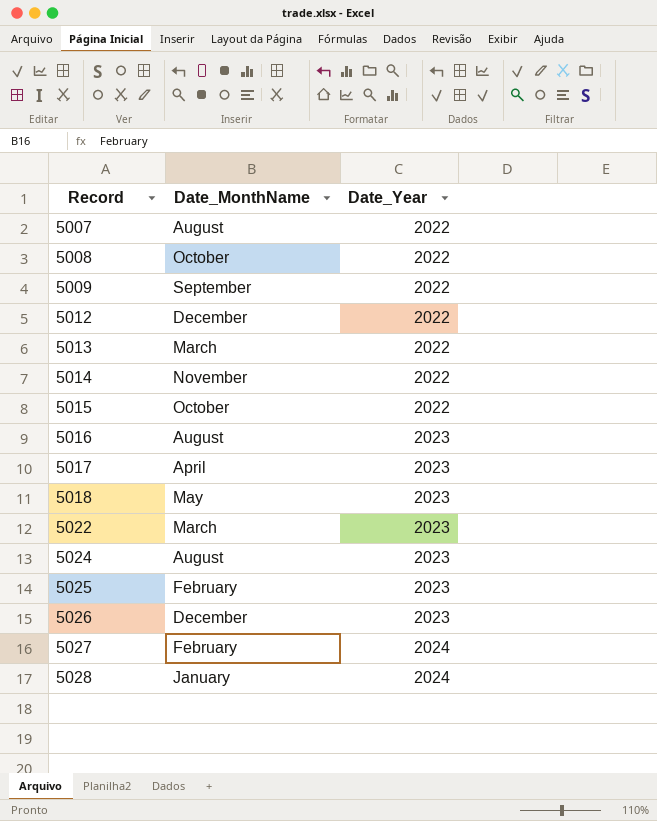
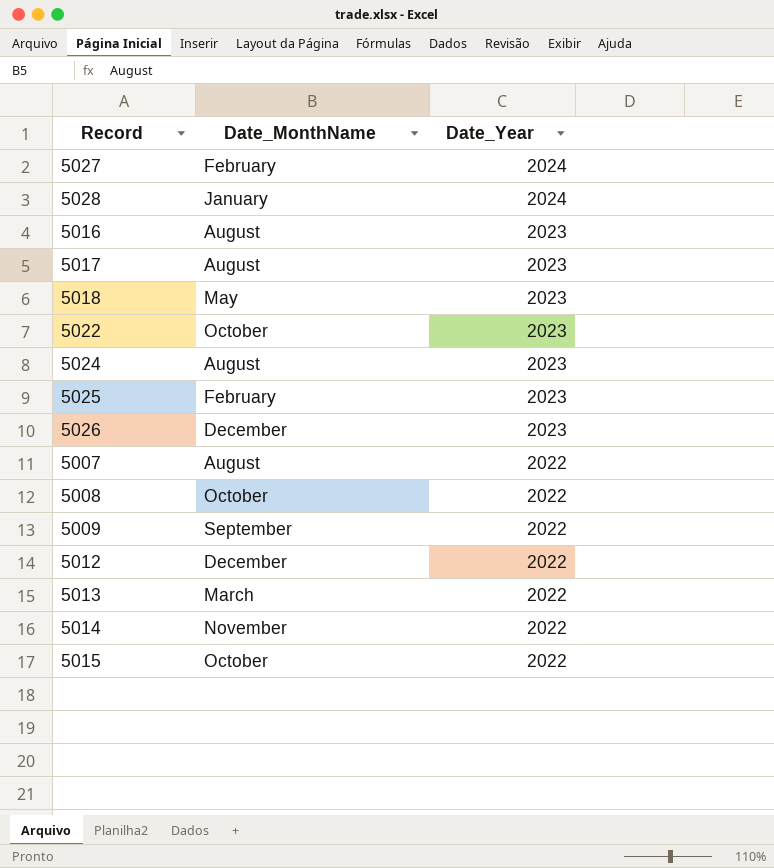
row order: Record ascending -> Date_Year descending
5017 | Date_MonthName: April -> August
5022 | Date_MonthName: March -> October

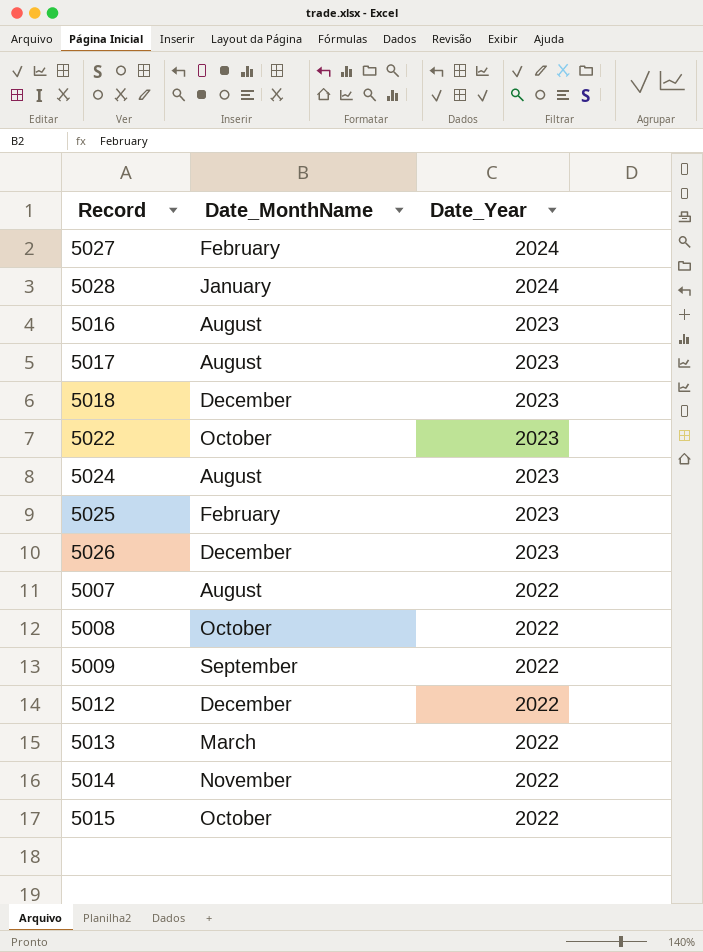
5018 | Date_MonthName: May -> December

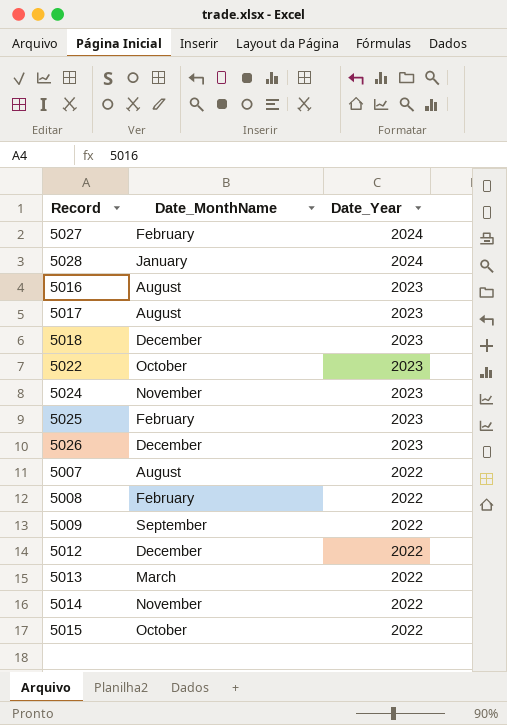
5024 | Date_MonthName: August -> November
5008 | Date_MonthName: October -> February

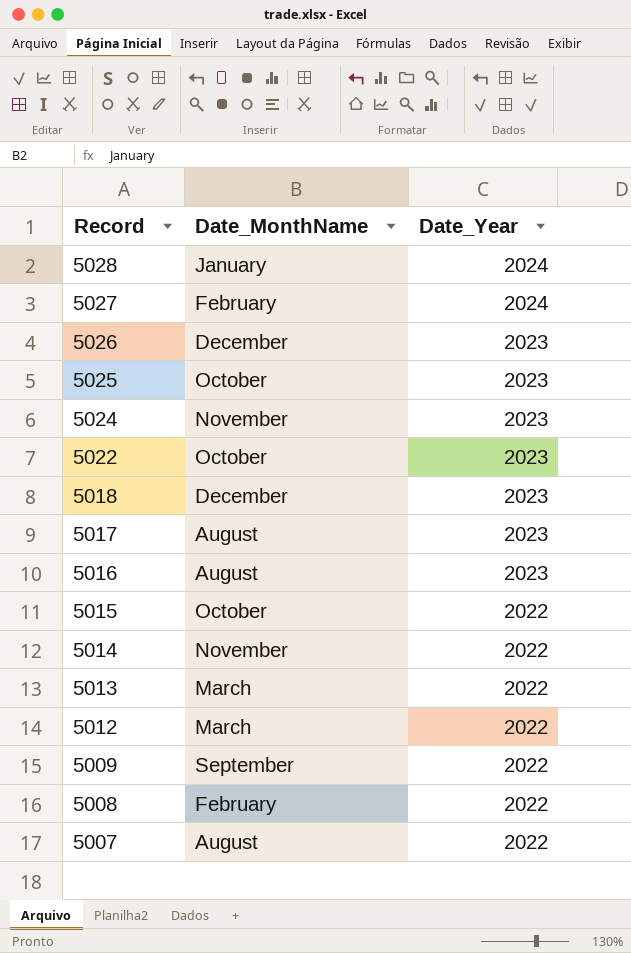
row order: Date_Year descending -> Record descending
5025 | Date_MonthName: February -> October
5012 | Date_MonthName: December -> March

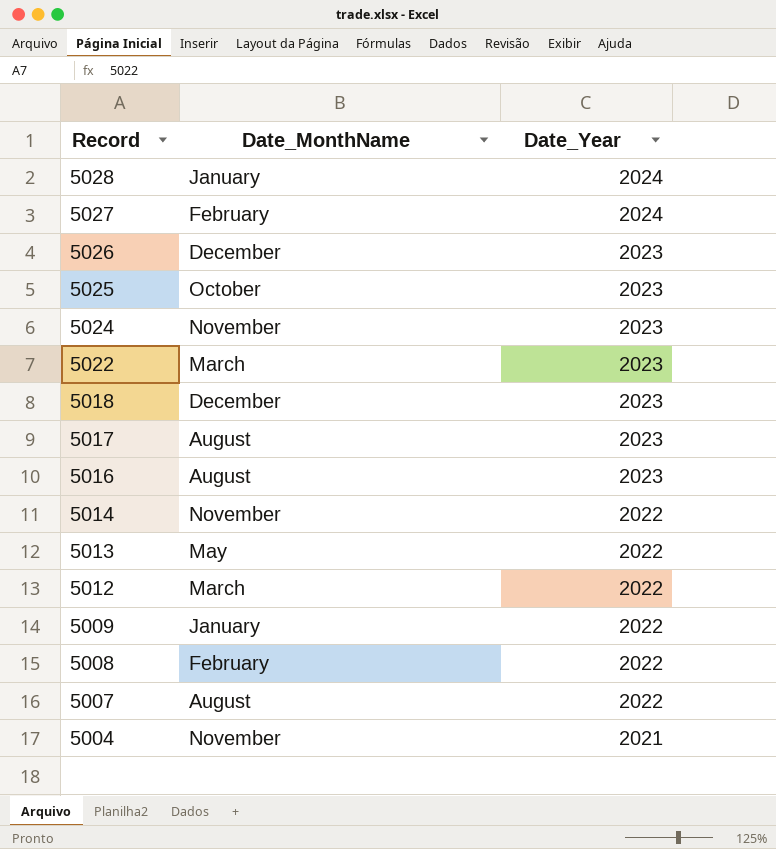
row 5015: October | 2022 -> none
5022 | Date_MonthName: October -> March
5013 | Date_MonthName: March -> May
5009 | Date_MonthName: September -> January
row 5004: none -> November | 2021

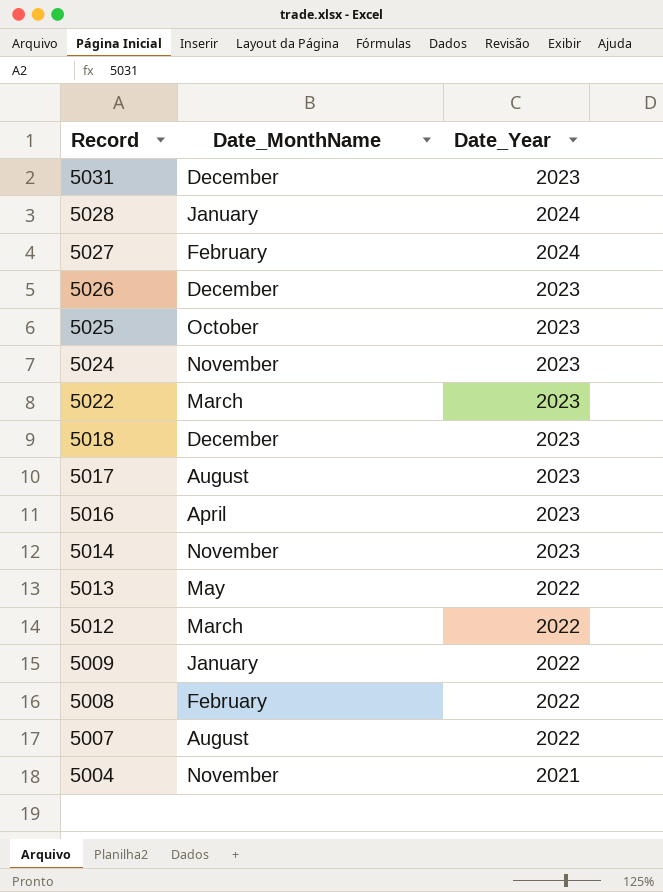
row 5031: none -> December | 2023
5016 | Date_MonthName: August -> April
5014 | Date_Year: 2022 -> 2023

